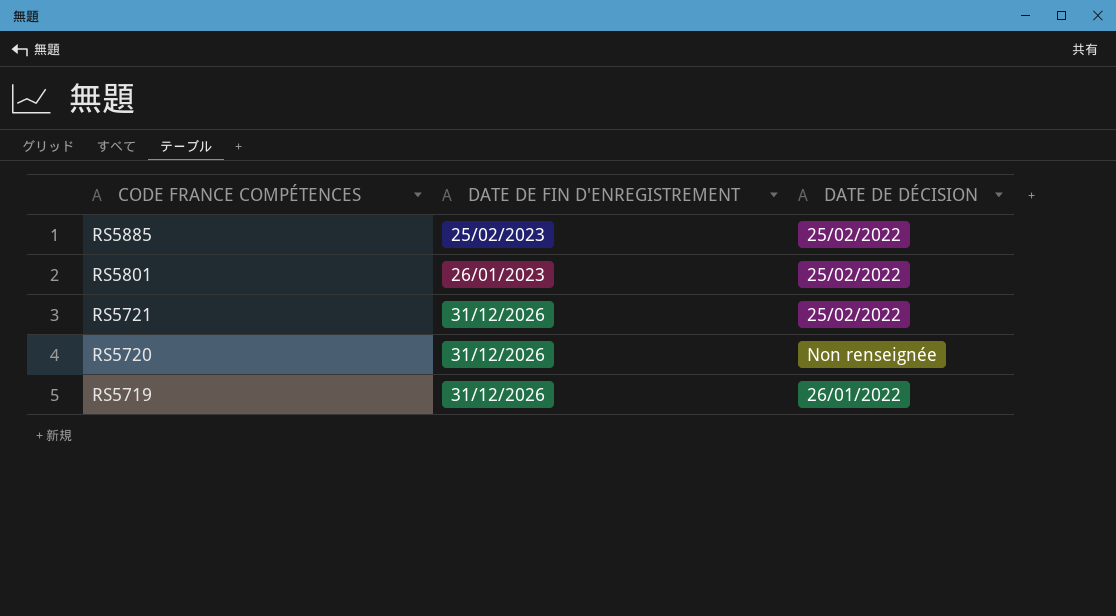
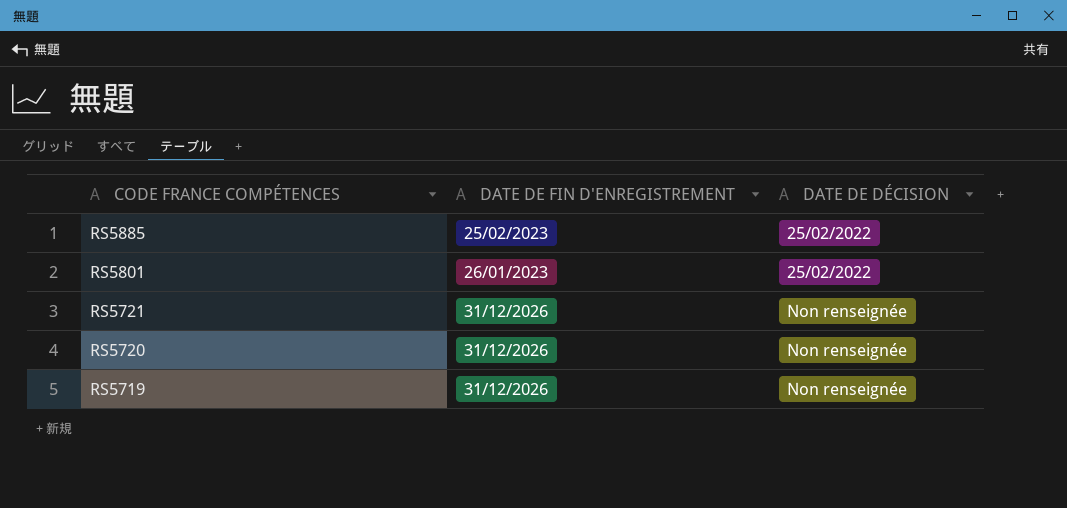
RS5721 | DATE DE DÉCISION: 25/02/2022 -> Non renseignée
RS5719 | DATE DE DÉCISION: 26/01/2022 -> Non renseignée

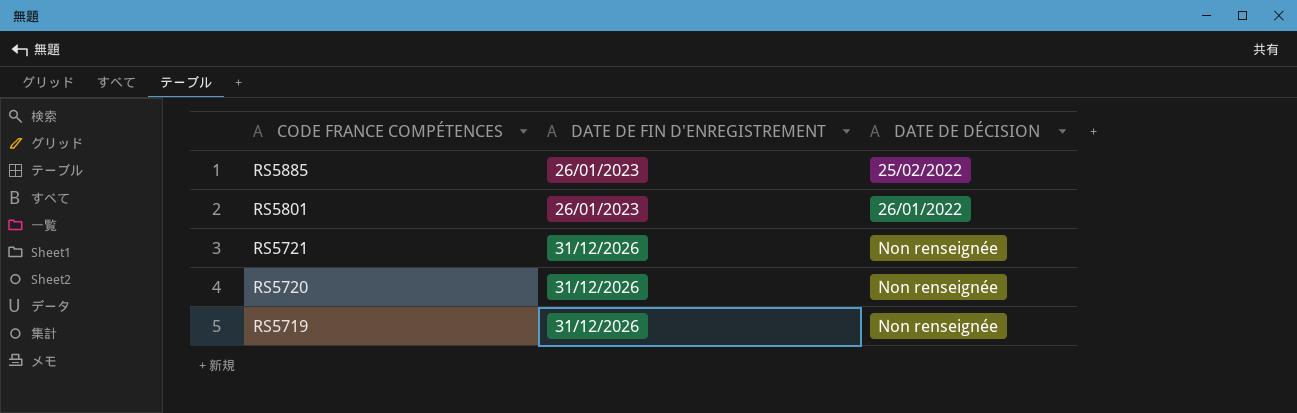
RS5885 | DATE DE FIN D'ENREGISTREMENT: 25/02/2023 -> 26/01/2023
RS5801 | DATE DE DÉCISION: 25/02/2022 -> 26/01/2022

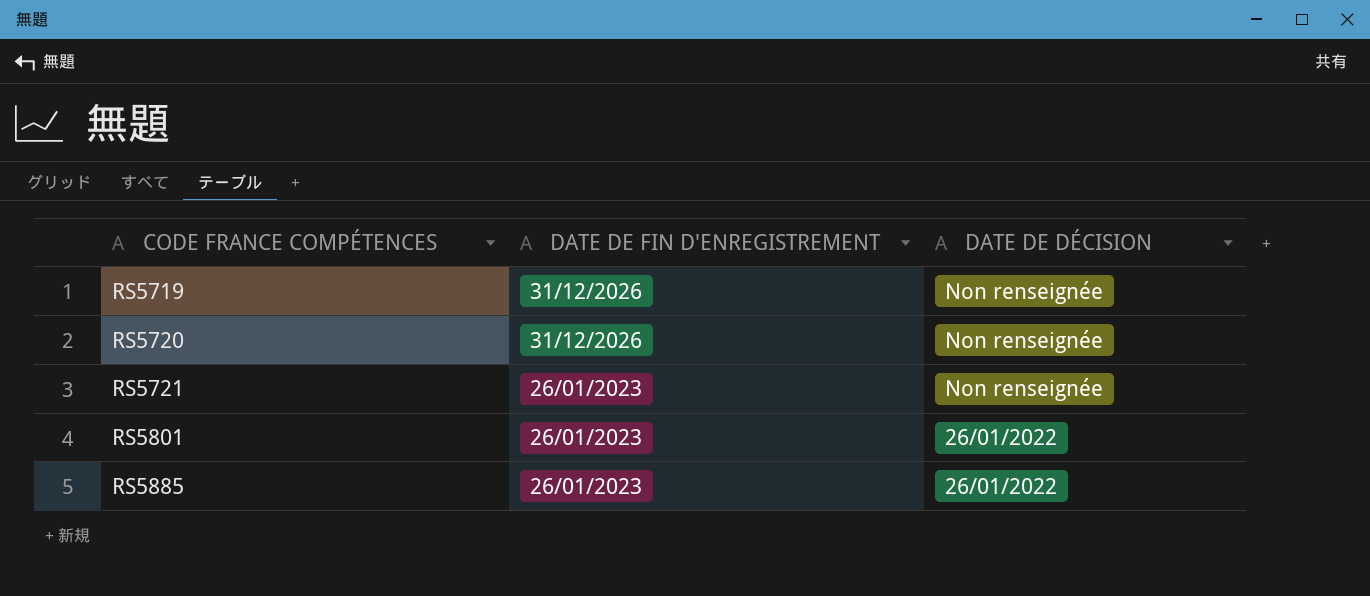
row order: CODE FRANCE COMPÉTENCES descending -> CODE FRANCE COMPÉTENCES ascending
RS5721 | DATE DE FIN D'ENREGISTREMENT: 31/12/2026 -> 26/01/2023
RS5885 | DATE DE DÉCISION: 25/02/2022 -> 26/01/2022

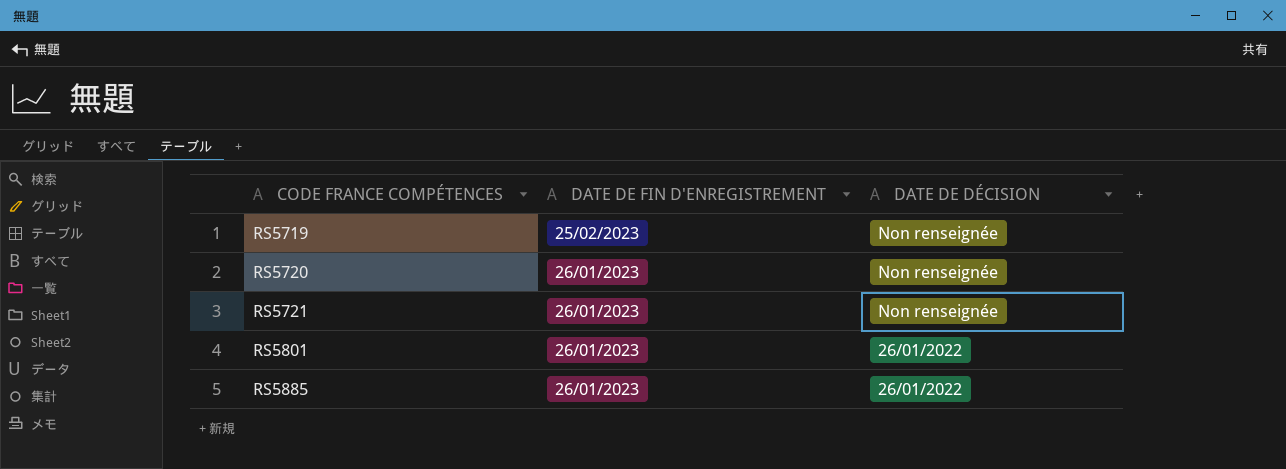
RS5719 | DATE DE FIN D'ENREGISTREMENT: 31/12/2026 -> 25/02/2023
RS5720 | DATE DE FIN D'ENREGISTREMENT: 31/12/2026 -> 26/01/2023

